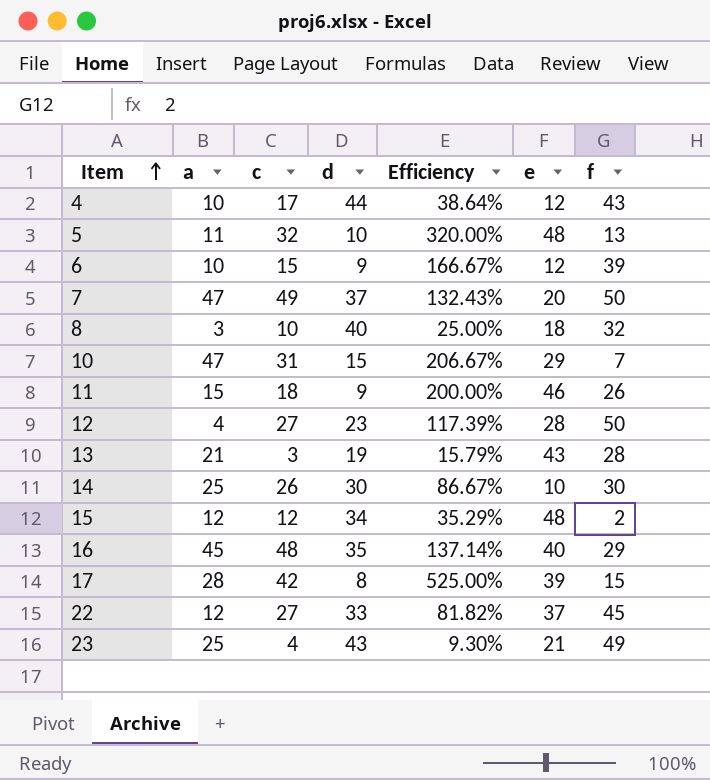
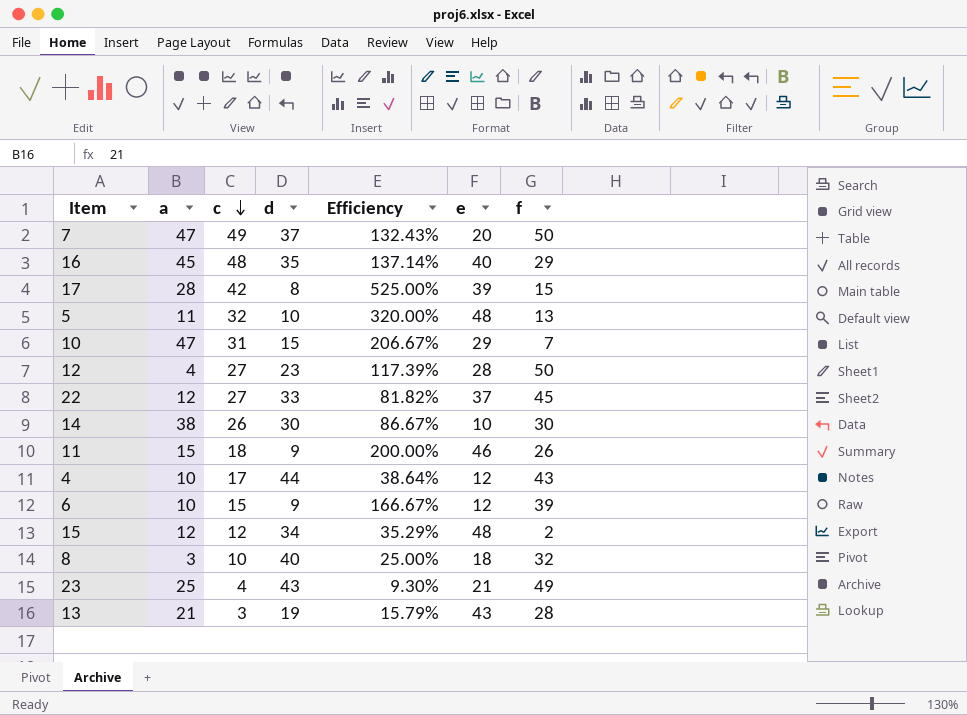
row order: Item ascending -> c descending
14 | a: 25 -> 38

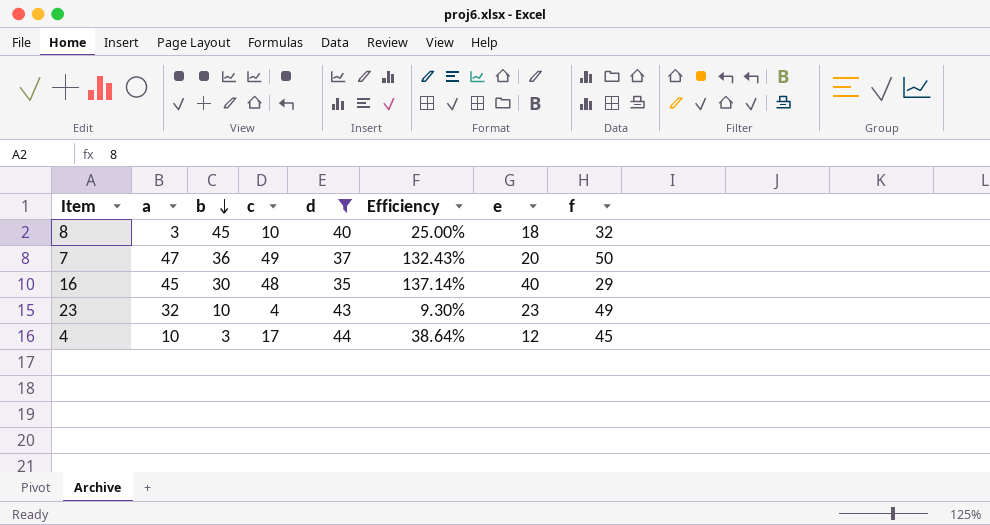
filter: none -> d >= 35
row order: c descending -> b descending
column b | position: none -> 3
23 | a: 25 -> 32
23 | e: 21 -> 23
4 | f: 43 -> 45

